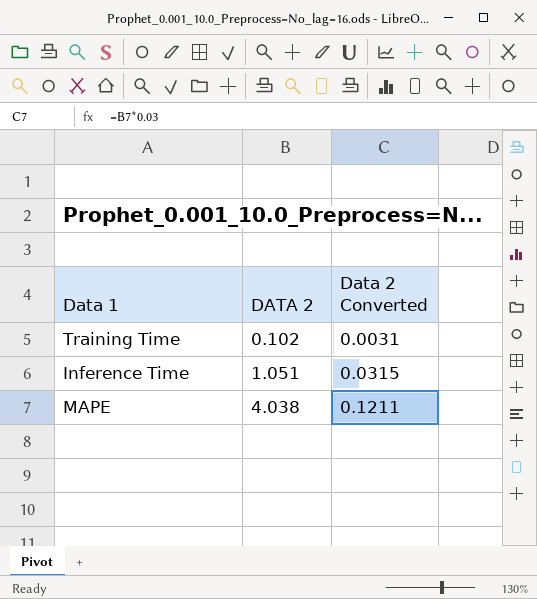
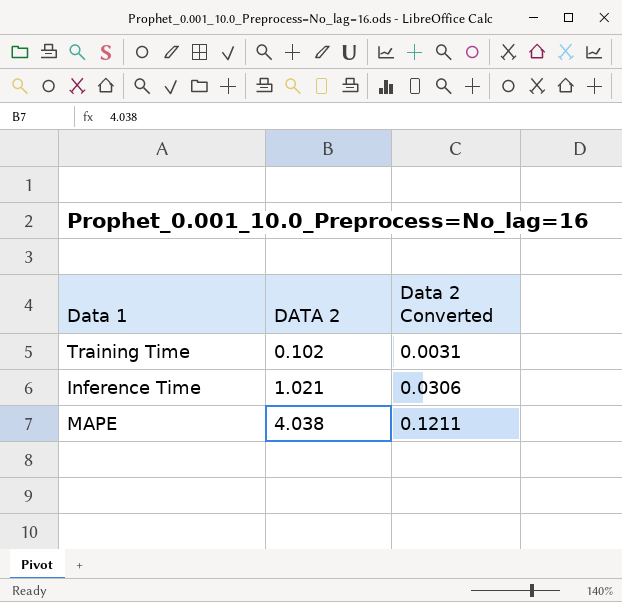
Inference Time | DATA 2: 1.051 -> 1.021
Inference Time | Data 2 Converted: 0.0315 -> 0.0306

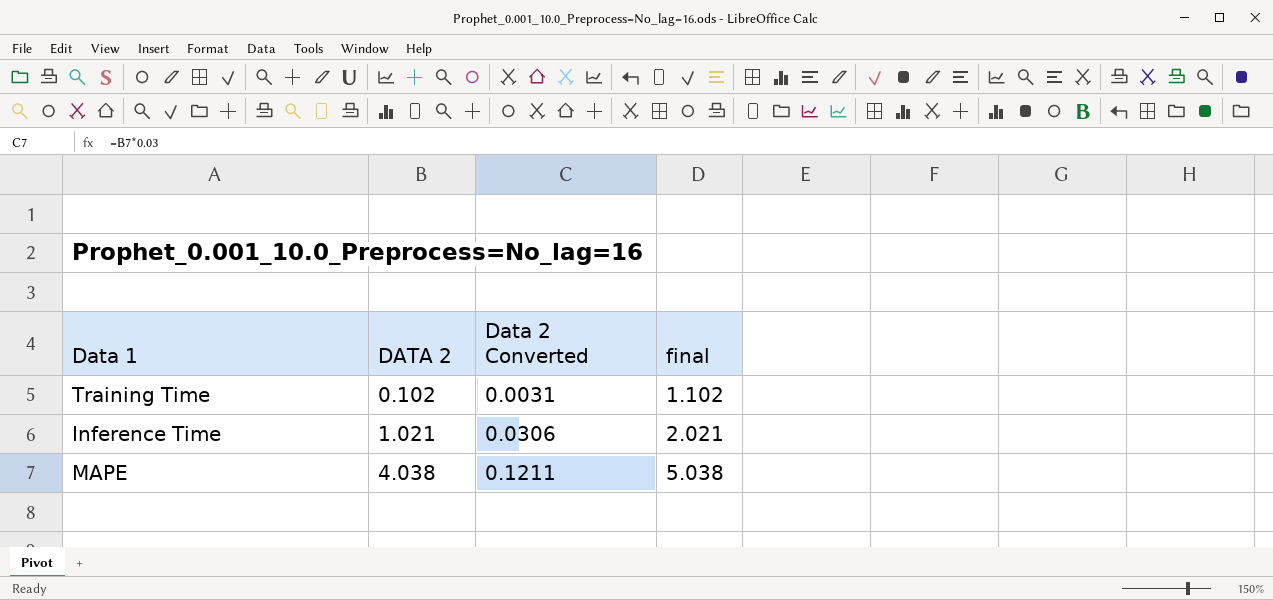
column final | formula: none -> [DATA 2] + 1

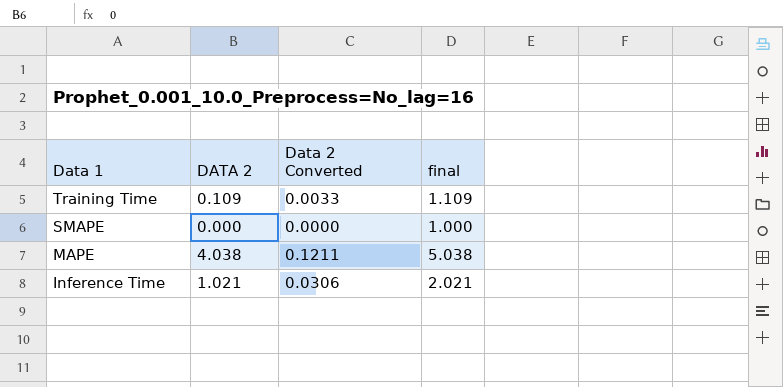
row order: DATA 2 ascending -> Data 1 descending
Training Time | DATA 2: 0.102 -> 0.109
Training Time | Data 2 Converted: 0.0031 -> 0.0033
Training Time | final: 1.102 -> 1.109
row SMAPE: none -> 0.000 | 0.0000 | 1.000

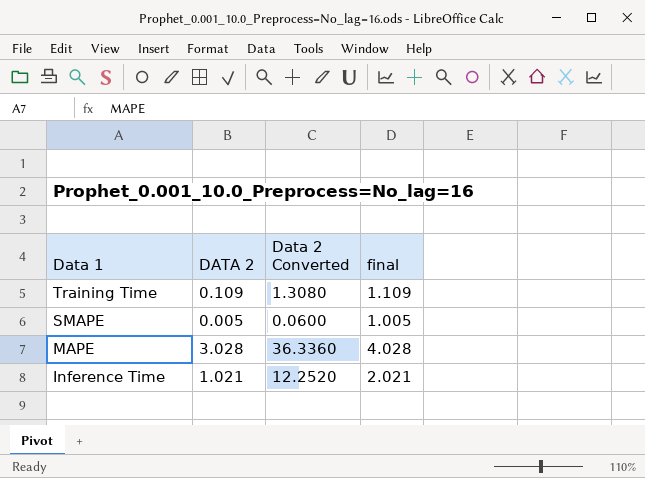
column Data 2 Converted | formula: [DATA 2] * 0.03 -> [DATA 2] * 12
SMAPE | DATA 2: 0.000 -> 0.005
SMAPE | final: 1.000 -> 1.005
MAPE | DATA 2: 4.038 -> 3.028
MAPE | final: 5.038 -> 4.028

